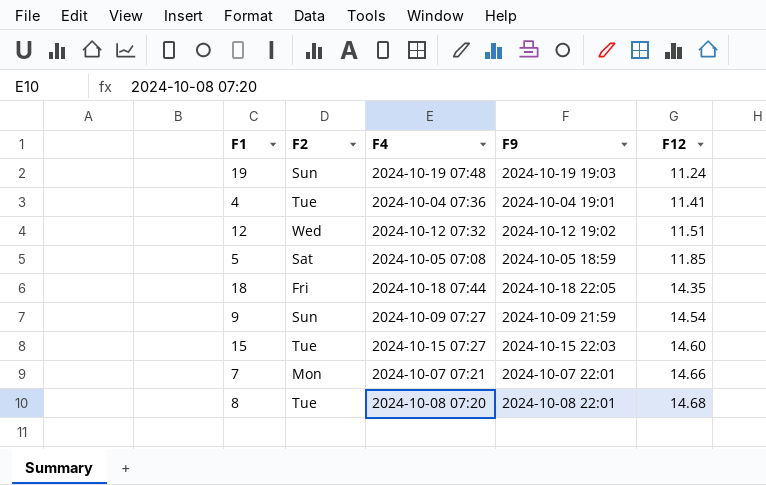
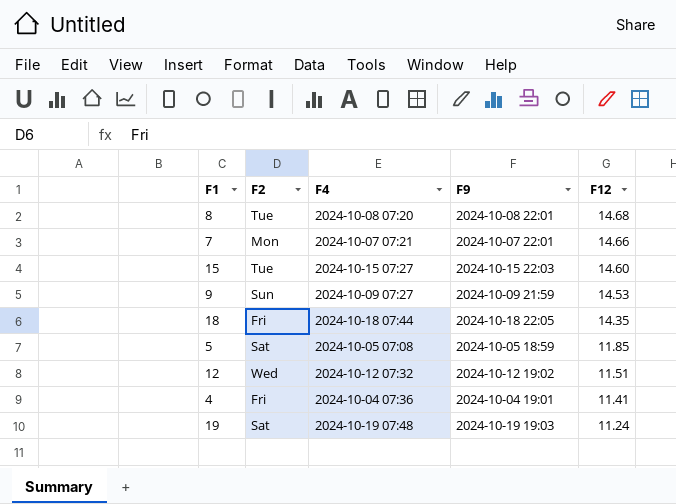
row order: F12 ascending -> F12 descending
9 | F12: 14.54 -> 14.53
4 | F2: Tue -> Fri
19 | F2: Sun -> Sat

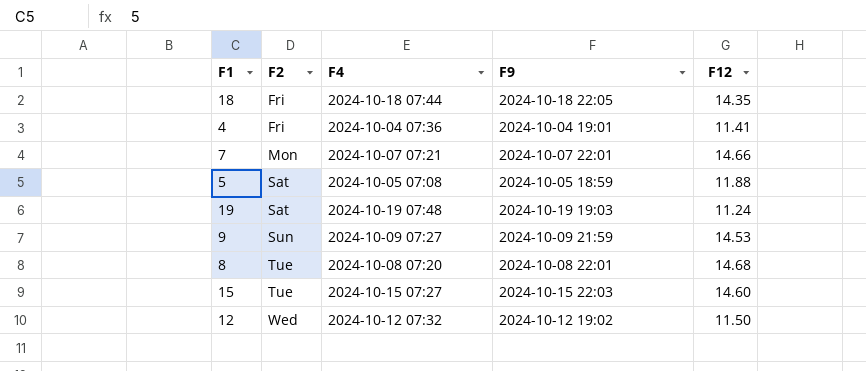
row order: F12 descending -> F2 ascending
5 | F12: 11.85 -> 11.88
12 | F12: 11.51 -> 11.50

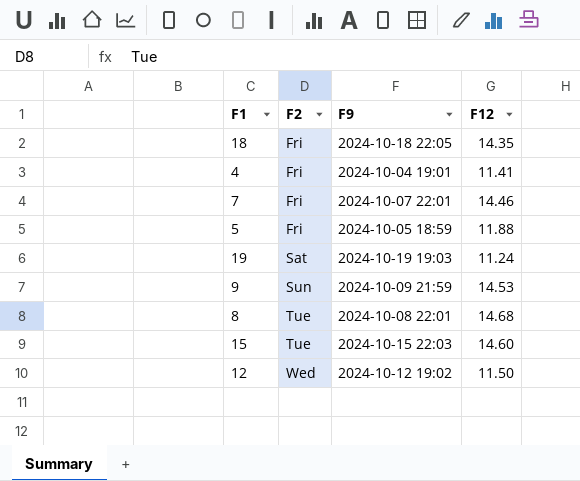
column F4 | position: 3 -> none
7 | F2: Mon -> Fri
7 | F12: 14.66 -> 14.46
5 | F2: Sat -> Fri

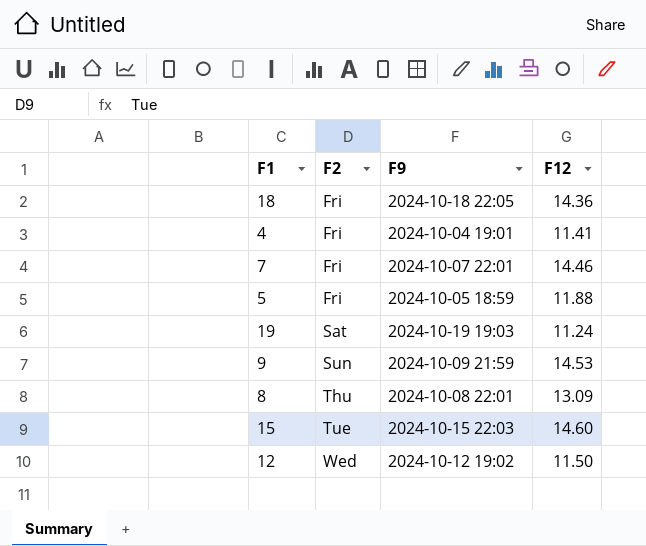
18 | F12: 14.35 -> 14.36
8 | F2: Tue -> Thu
8 | F12: 14.68 -> 13.09

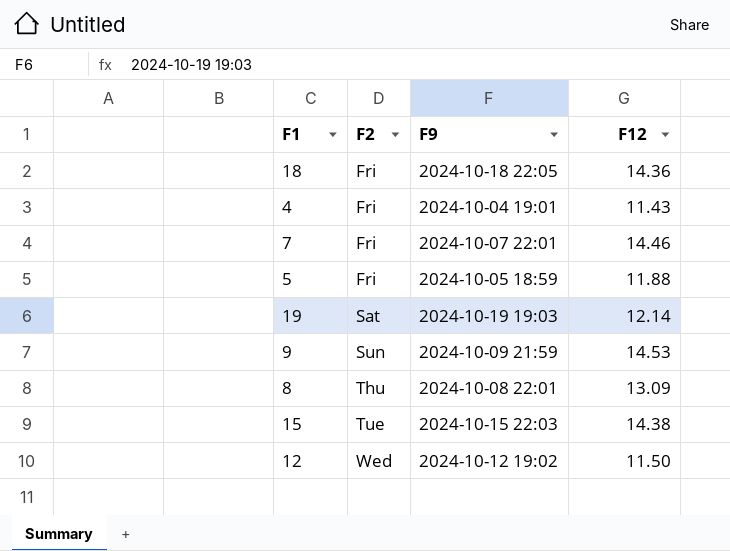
4 | F12: 11.41 -> 11.43
19 | F12: 11.24 -> 12.14
15 | F12: 14.60 -> 14.38

